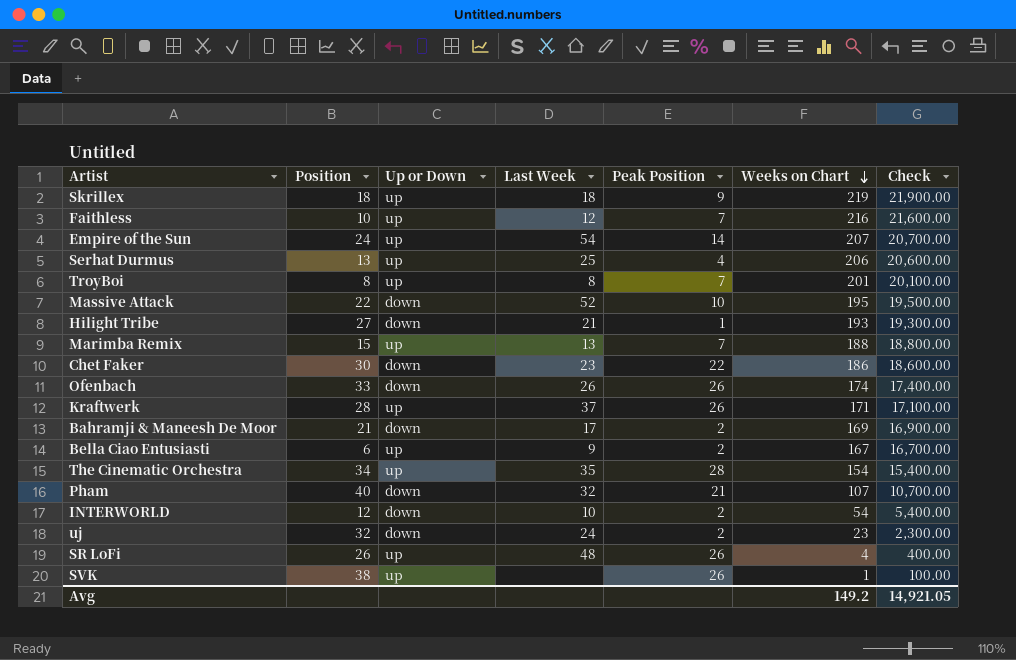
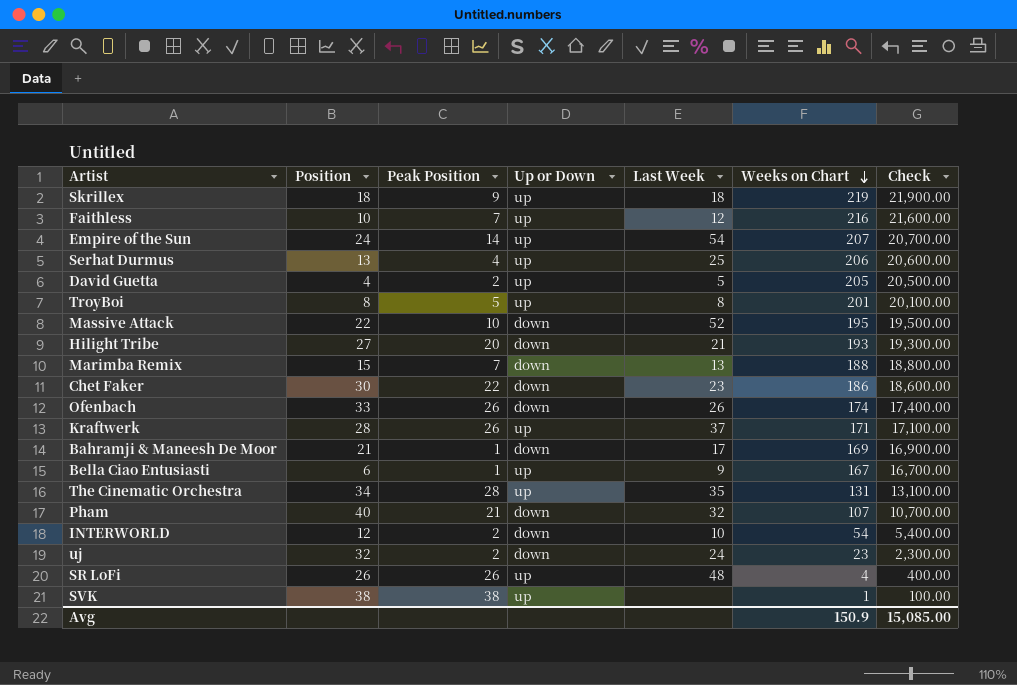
column Peak Position | position: 5 -> 3
row David Guetta: none -> 4 | 2 | up | 5 | 205 | 20,500.00
TroyBoi | Peak Position: 7 -> 5
Hilight Tribe | Peak Position: 1 -> 20
Marimba Remix | Up or Down: up -> down
Bahramji & Maneesh De Moor | Peak Position: 2 -> 1
Bella Ciao Entusiasti | Peak Position: 2 -> 1
The Cinematic Orchestra | Weeks on Chart: 154 -> 131
The Cinematic Orchestra | Check: 15,400.00 -> 13,100.00
SVK | Peak Position: 26 -> 38
Avg | Weeks on Chart: 149.2 -> 150.9
Avg | Check: 14,921.05 -> 15,085.00

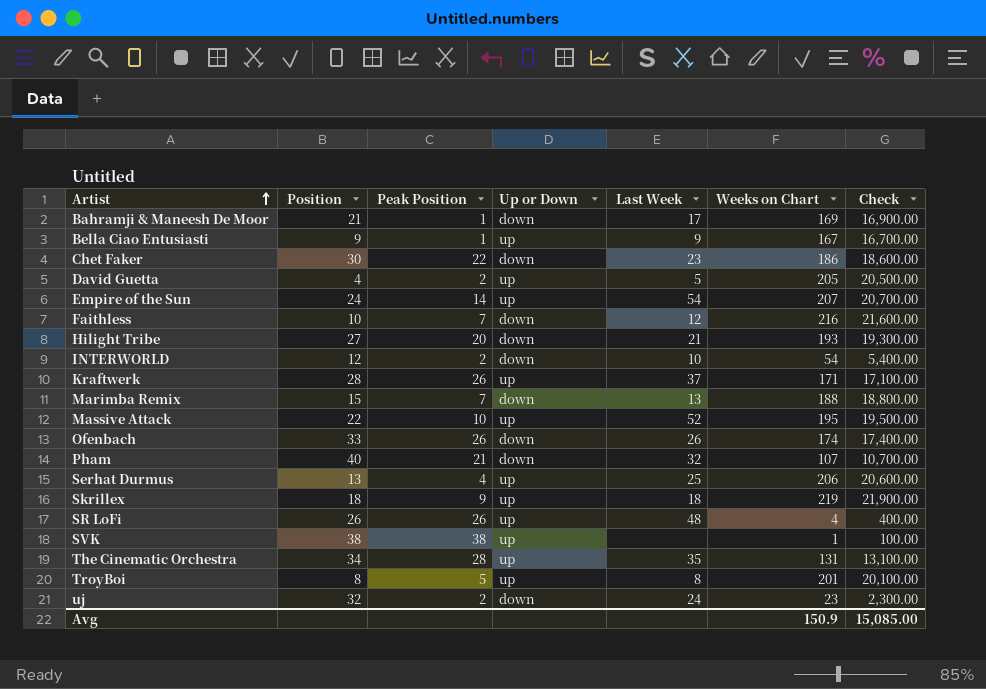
row order: Weeks on Chart descending -> Artist ascending
Bella Ciao Entusiasti | Position: 6 -> 9
Faithless | Up or Down: up -> down
Massive Attack | Up or Down: down -> up

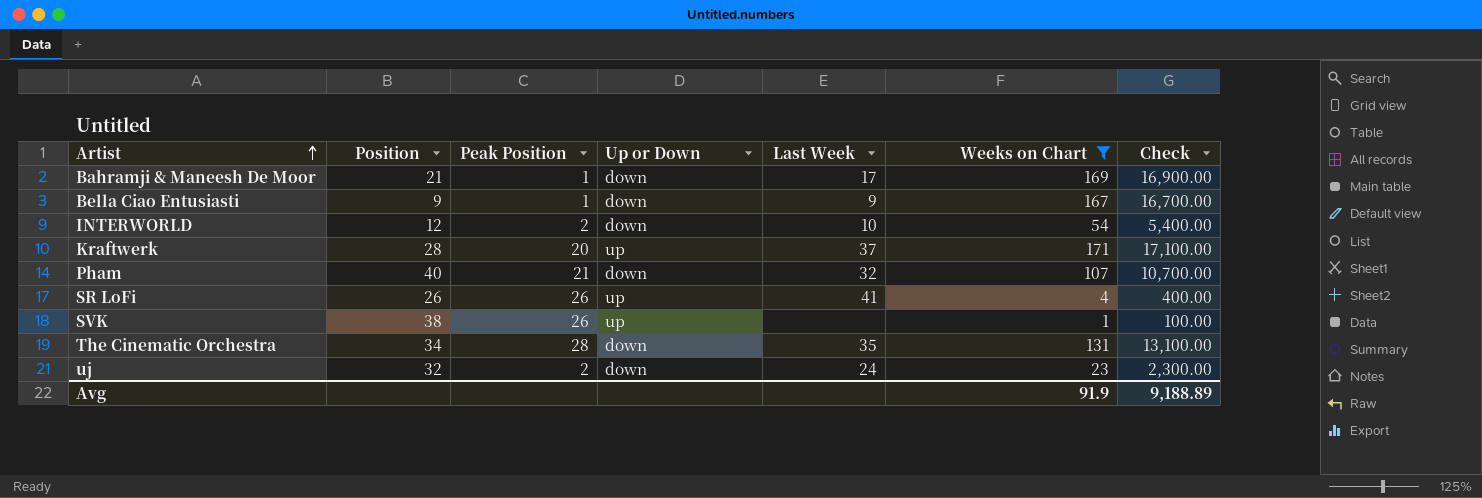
filter: none -> Weeks on Chart <= 171
Bella Ciao Entusiasti | Up or Down: up -> down
Kraftwerk | Peak Position: 26 -> 20
SR LoFi | Last Week: 48 -> 41
SVK | Peak Position: 38 -> 26
The Cinematic Orchestra | Up or Down: up -> down
Avg | Weeks on Chart: 150.9 -> 91.9
Avg | Check: 15,085.00 -> 9,188.89

